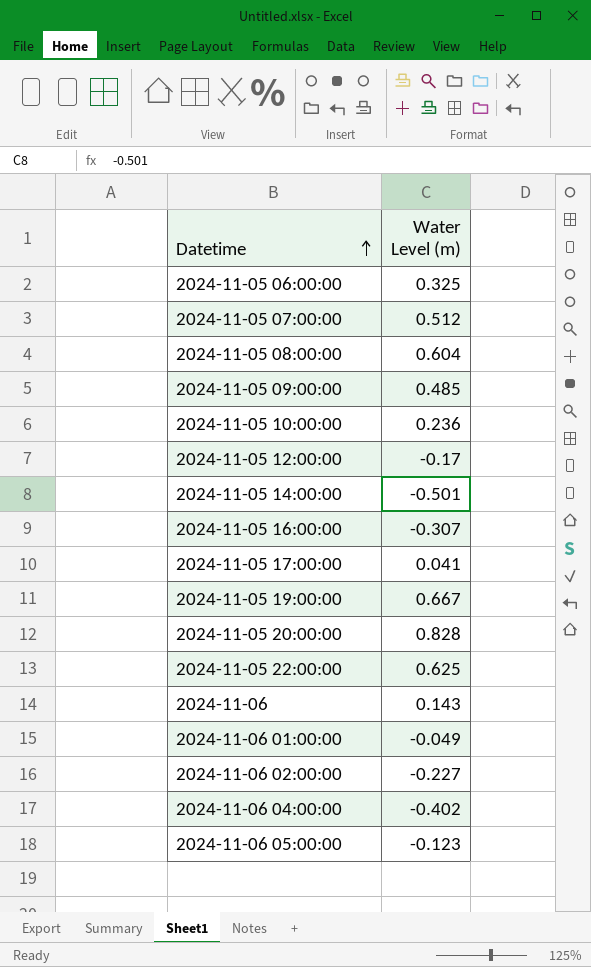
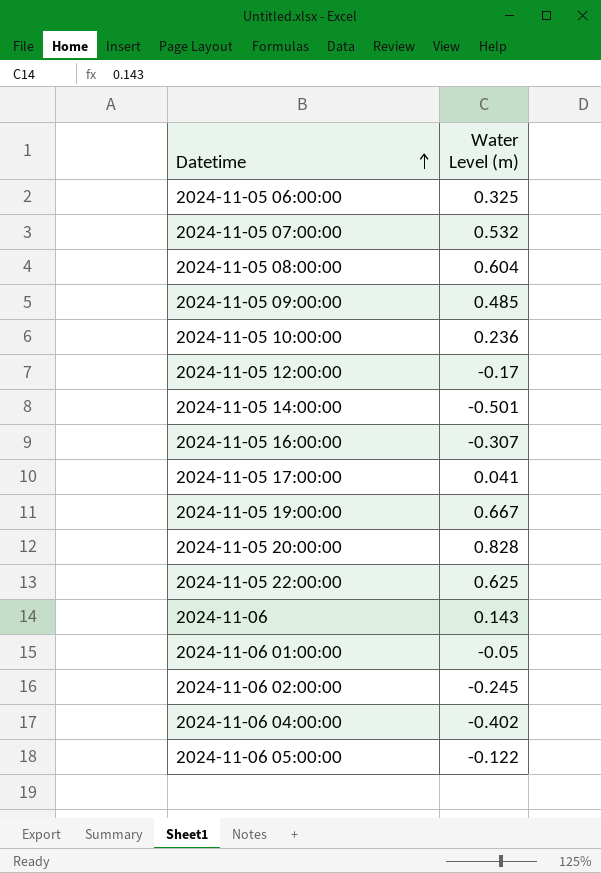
2024-11-05 07:00:00 | Water Level (m): 0.512 -> 0.532
2024-11-06 01:00:00 | Water Level (m): -0.049 -> -0.05
2024-11-06 02:00:00 | Water Level (m): -0.227 -> -0.245
2024-11-06 05:00:00 | Water Level (m): -0.123 -> -0.122

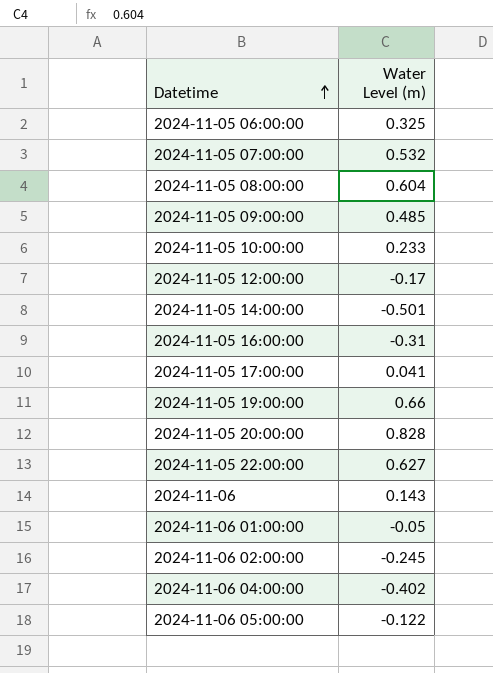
2024-11-05 10:00:00 | Water Level (m): 0.236 -> 0.233
2024-11-05 16:00:00 | Water Level (m): -0.307 -> -0.31
2024-11-05 19:00:00 | Water Level (m): 0.667 -> 0.66
2024-11-05 22:00:00 | Water Level (m): 0.625 -> 0.627

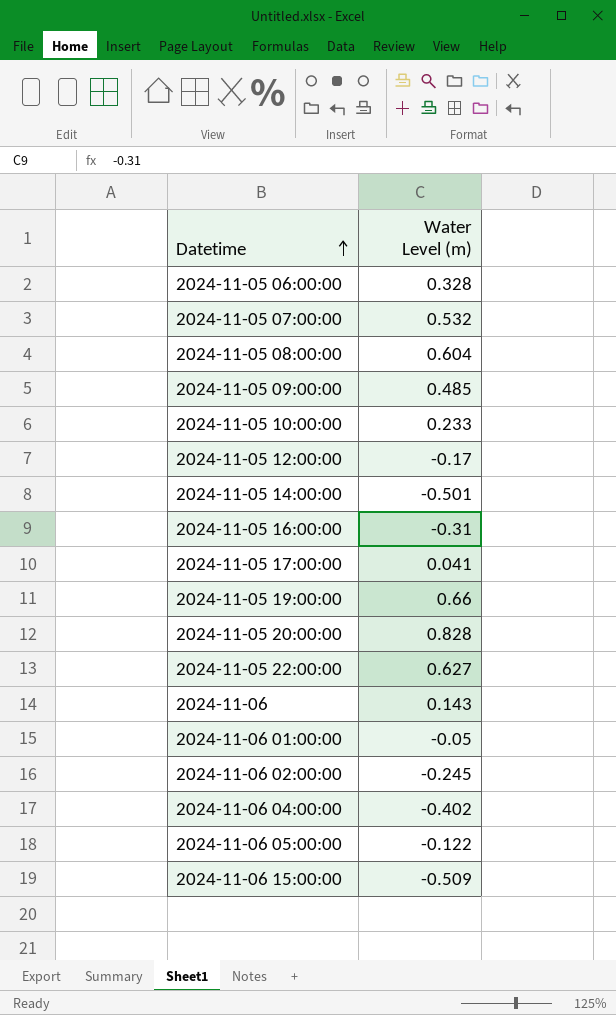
2024-11-05 06:00:00 | Water Level (m): 0.325 -> 0.328
row 2024-11-06 15:00:00: none -> -0.509

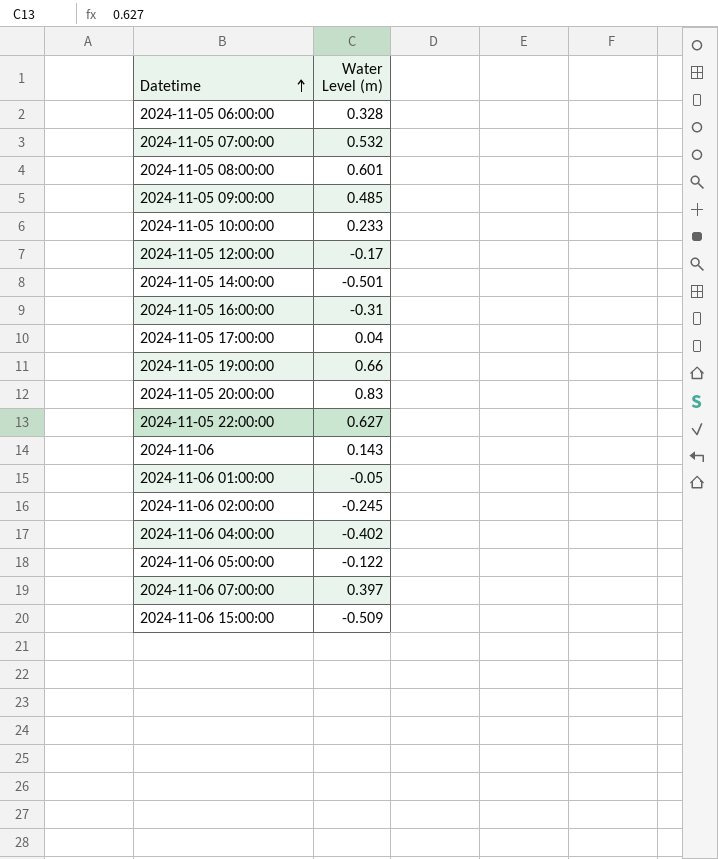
2024-11-05 08:00:00 | Water Level (m): 0.604 -> 0.601
2024-11-05 17:00:00 | Water Level (m): 0.041 -> 0.04
2024-11-05 20:00:00 | Water Level (m): 0.828 -> 0.83
row 2024-11-06 07:00:00: none -> 0.397

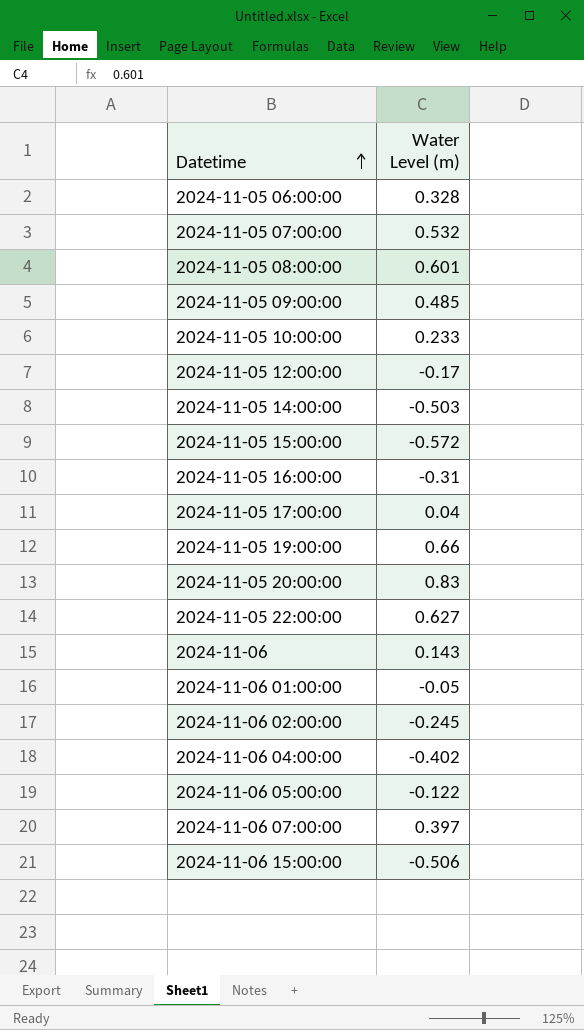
2024-11-05 14:00:00 | Water Level (m): -0.501 -> -0.503
row 2024-11-05 15:00:00: none -> -0.572
2024-11-06 15:00:00 | Water Level (m): -0.509 -> -0.506

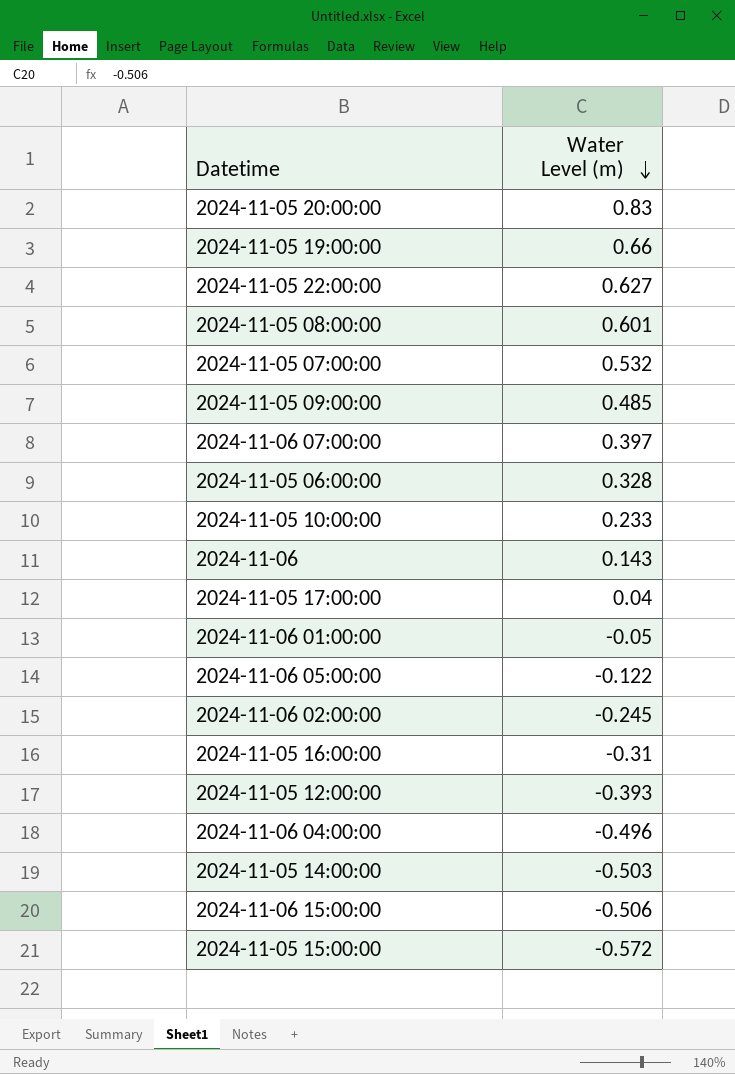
row order: Datetime ascending -> Water Level (m) descending
2024-11-05 12:00:00 | Water Level (m): -0.17 -> -0.393
2024-11-06 04:00:00 | Water Level (m): -0.402 -> -0.496

